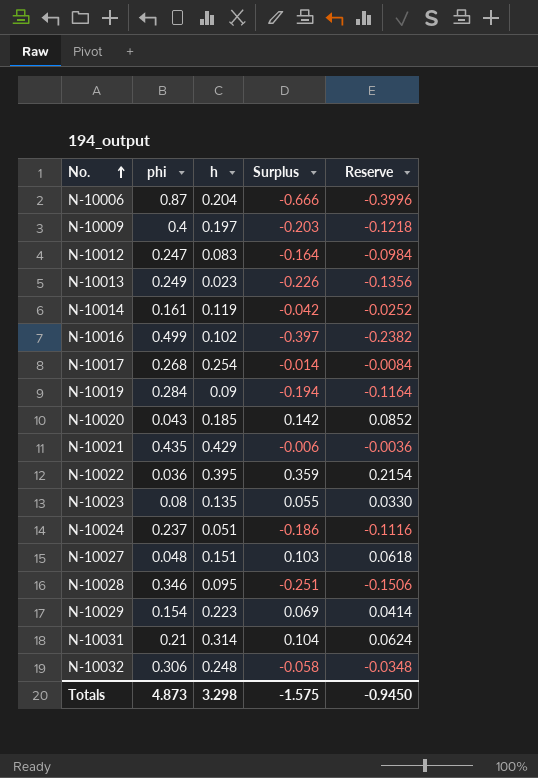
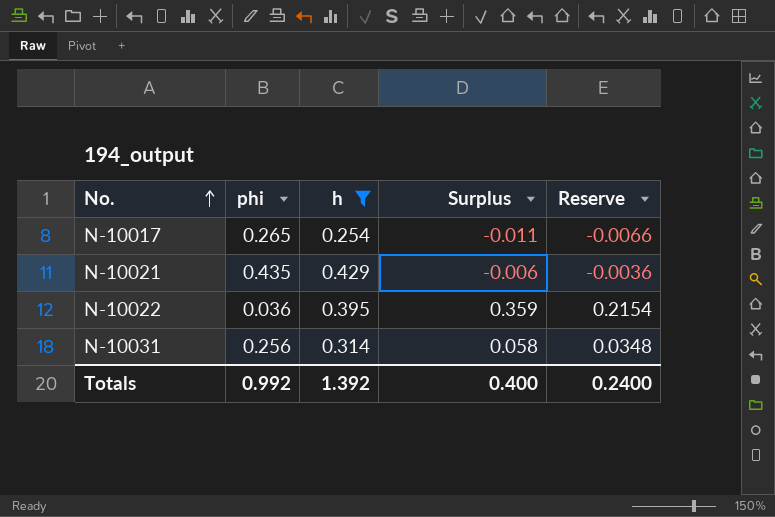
filter: none -> h >= 0.254
N-10017 | phi: 0.268 -> 0.265
N-10017 | Surplus: -0.014 -> -0.011
N-10017 | Reserve: -0.0084 -> -0.0066
N-10031 | phi: 0.21 -> 0.256
N-10031 | Surplus: 0.104 -> 0.058
N-10031 | Reserve: 0.0624 -> 0.0348
Totals | phi: 4.873 -> 0.992
Totals | h: 3.298 -> 1.392
Totals | Surplus: -1.575 -> 0.400
Totals | Reserve: -0.9450 -> 0.2400

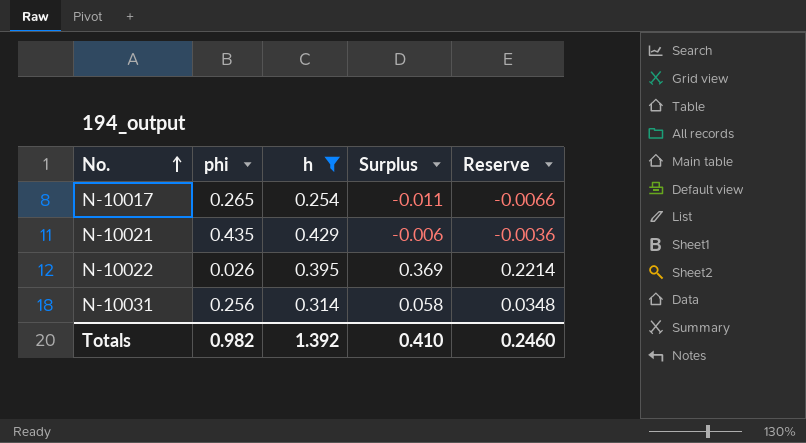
N-10022 | phi: 0.036 -> 0.026
N-10022 | Surplus: 0.359 -> 0.369
N-10022 | Reserve: 0.2154 -> 0.2214
Totals | phi: 0.992 -> 0.982
Totals | Surplus: 0.400 -> 0.410
Totals | Reserve: 0.2400 -> 0.2460

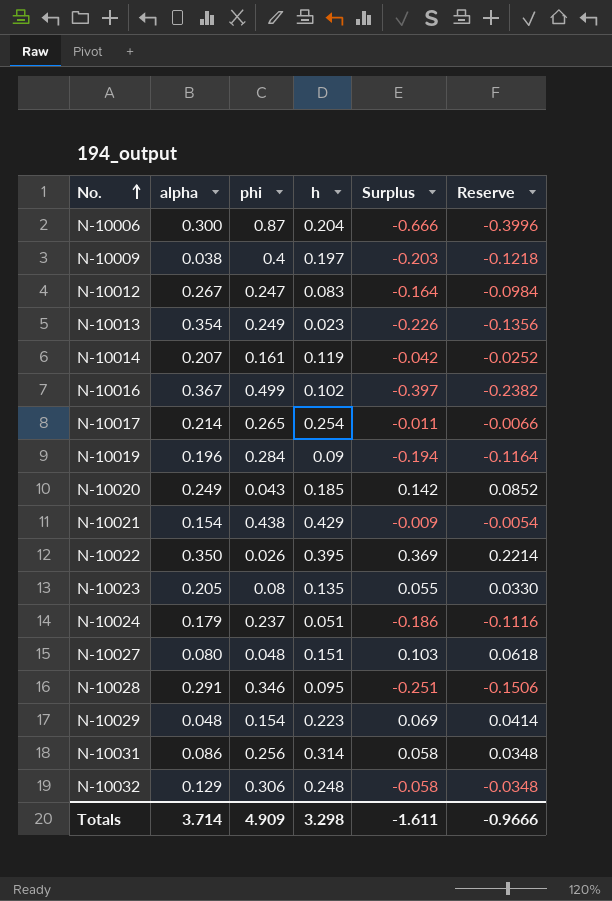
filter: h >= 0.254 -> none
column alpha | position: none -> 2
N-10021 | phi: 0.435 -> 0.438
N-10021 | Surplus: -0.006 -> -0.009
N-10021 | Reserve: -0.0036 -> -0.0054
Totals | phi: 0.982 -> 4.909
Totals | h: 1.392 -> 3.298
Totals | Surplus: 0.410 -> -1.611
Totals | Reserve: 0.2460 -> -0.9666

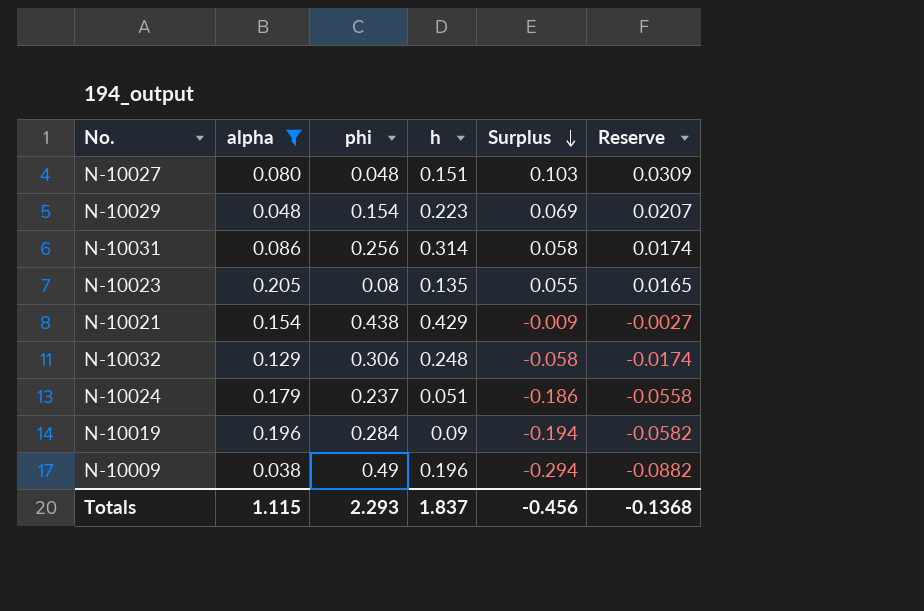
filter: none -> alpha <= 0.205
row order: No. ascending -> Surplus descending
column Reserve | formula: [Surplus] * 0.6 -> [Surplus] * 0.3
N-10009 | phi: 0.4 -> 0.49
N-10009 | h: 0.197 -> 0.196
N-10009 | Surplus: -0.203 -> -0.294
Totals | alpha: 3.714 -> 1.115
Totals | phi: 4.909 -> 2.293
Totals | h: 3.298 -> 1.837
Totals | Surplus: -1.611 -> -0.456
Totals | Reserve: -0.9666 -> -0.1368

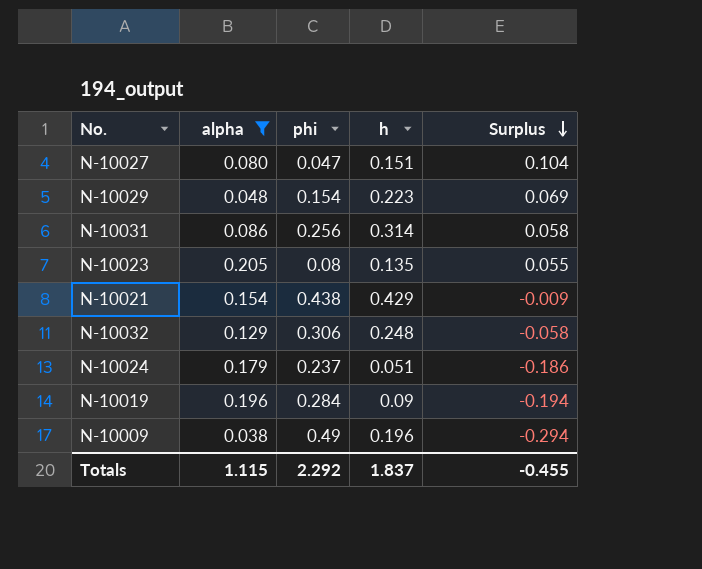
column Reserve | formula: [Surplus] * 0.3 -> none
N-10027 | phi: 0.048 -> 0.047
N-10027 | Surplus: 0.103 -> 0.104
Totals | phi: 2.293 -> 2.292
Totals | Surplus: -0.456 -> -0.455

